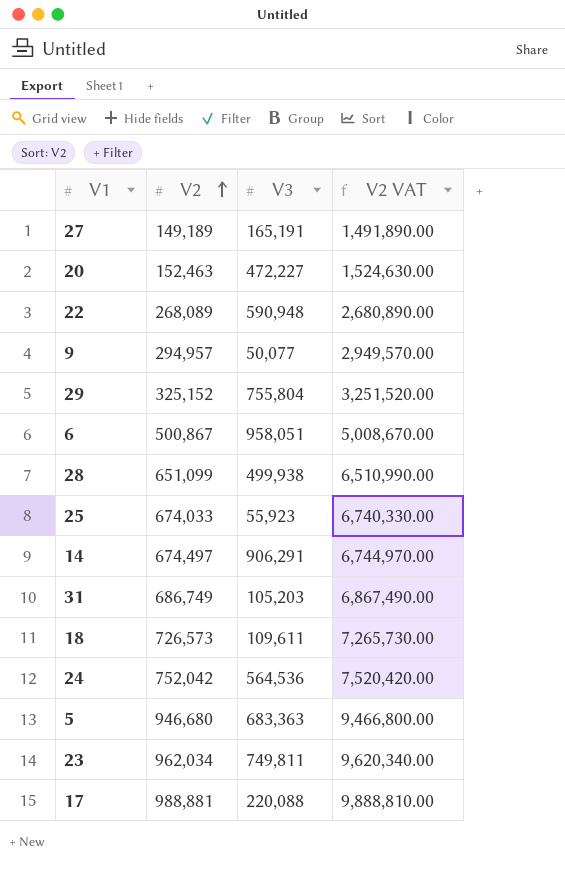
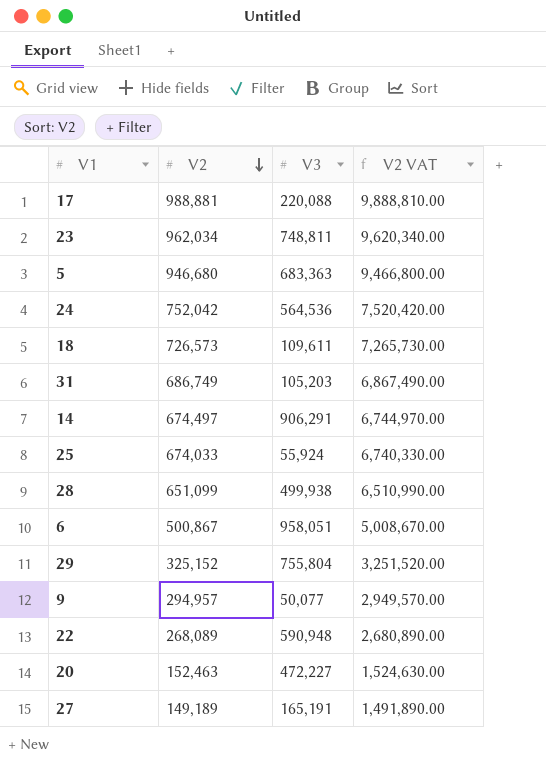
row order: V2 ascending -> V2 descending
23 | V3: 749,811 -> 748,811
25 | V3: 55,923 -> 55,924

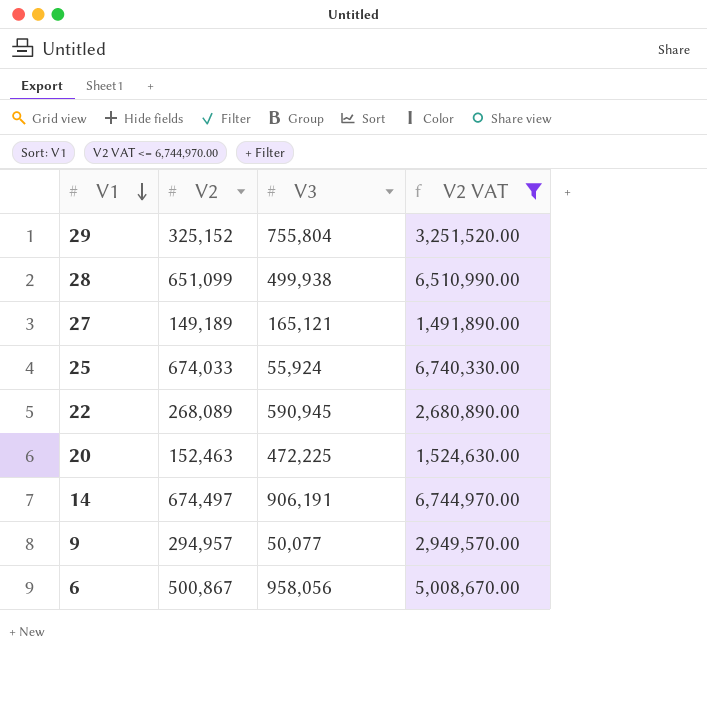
filter: none -> V2 VAT <= 6,744,970.00
row order: V2 descending -> V1 descending
27 | V3: 165,191 -> 165,121
22 | V3: 590,948 -> 590,945
20 | V3: 472,227 -> 472,225
14 | V3: 906,291 -> 906,191
6 | V3: 958,051 -> 958,056

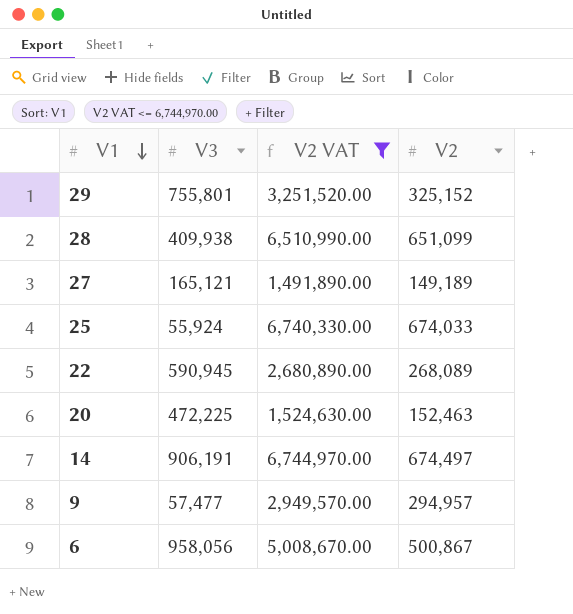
column V2 | position: 2 -> 4
29 | V3: 755,804 -> 755,801
28 | V3: 499,938 -> 409,938
9 | V3: 50,077 -> 57,477

